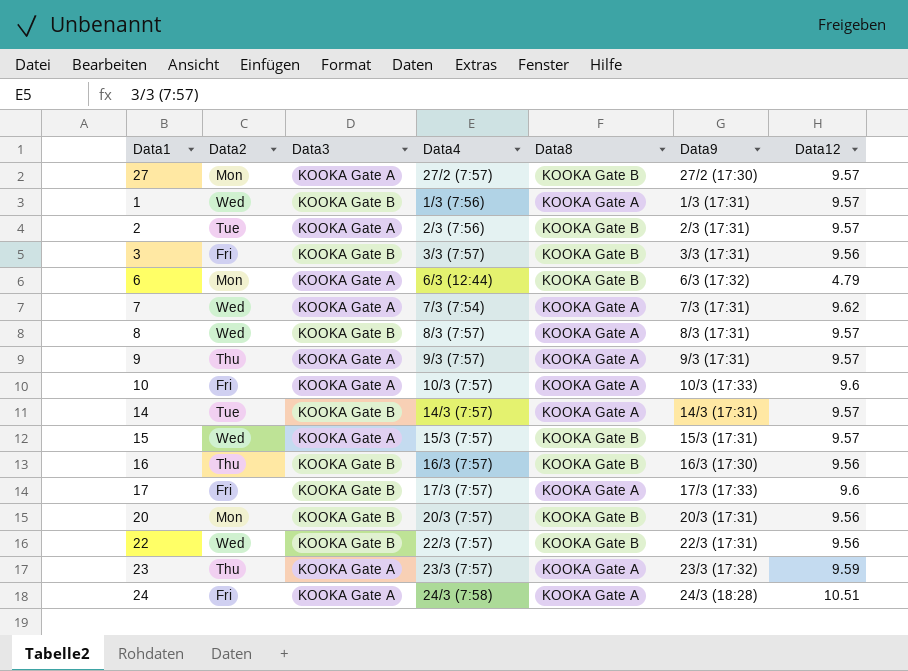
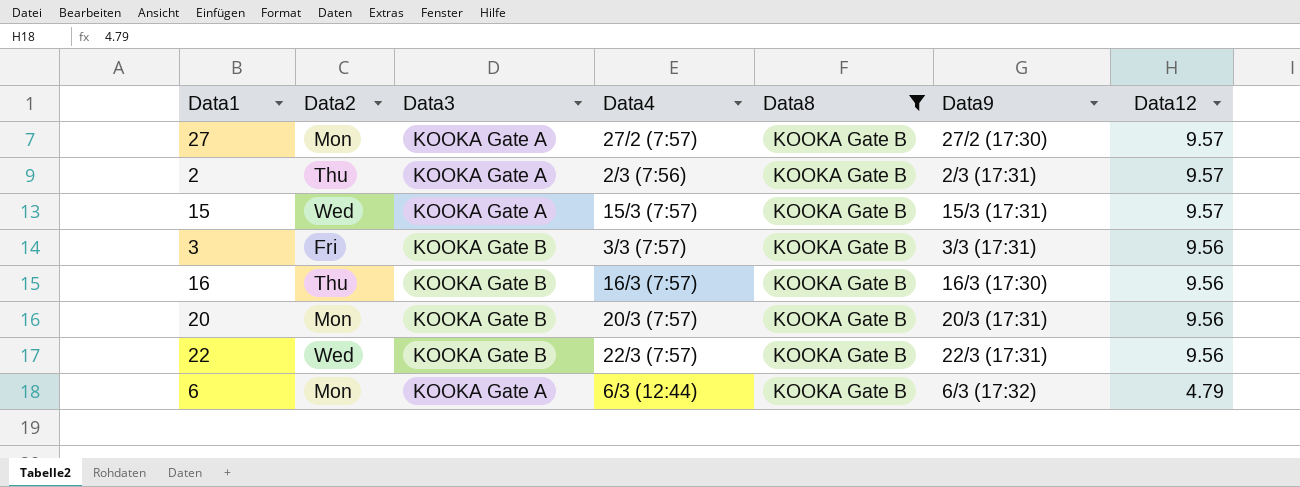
filter: none -> Data8 = KOOKA Gate B
row order: none -> Data12 descending
2 | Data2: Tue -> Thu

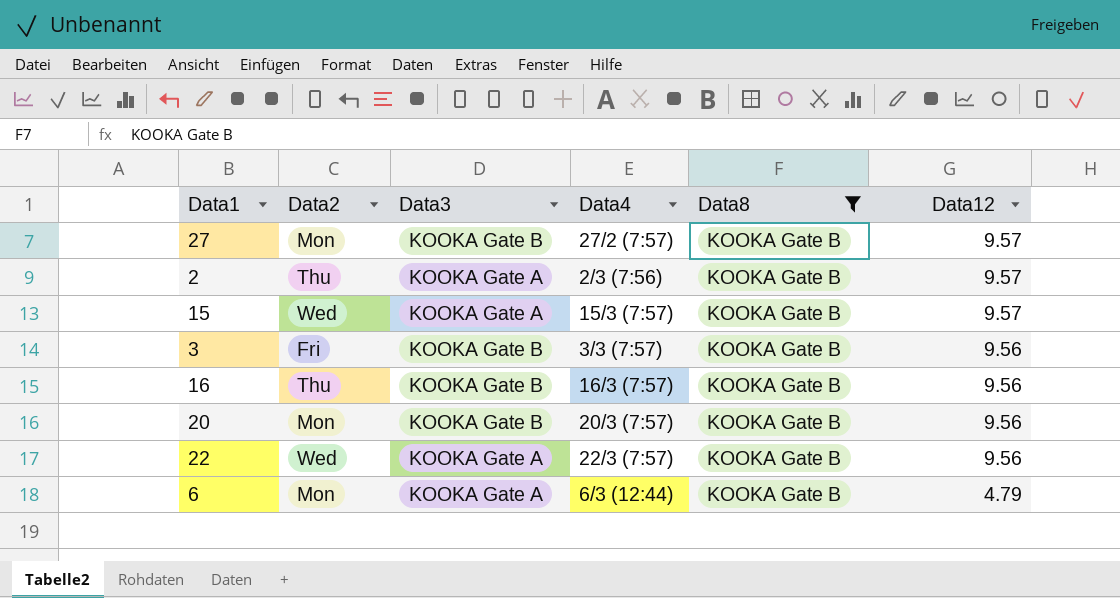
column Data9 | position: 6 -> none
27 | Data3: KOOKA Gate A -> KOOKA Gate B
22 | Data3: KOOKA Gate B -> KOOKA Gate A

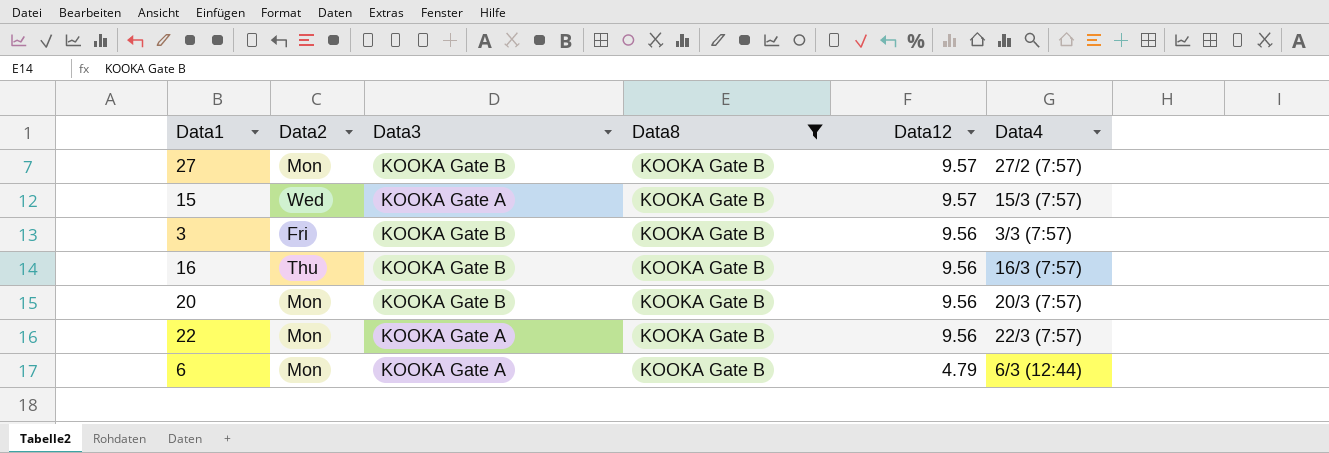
column Data4 | position: 4 -> 6
row 2: Thu | KOOKA Gate A | 2/3 (7:56) | KOOKA Gate B | 9.57 -> none
22 | Data2: Wed -> Mon

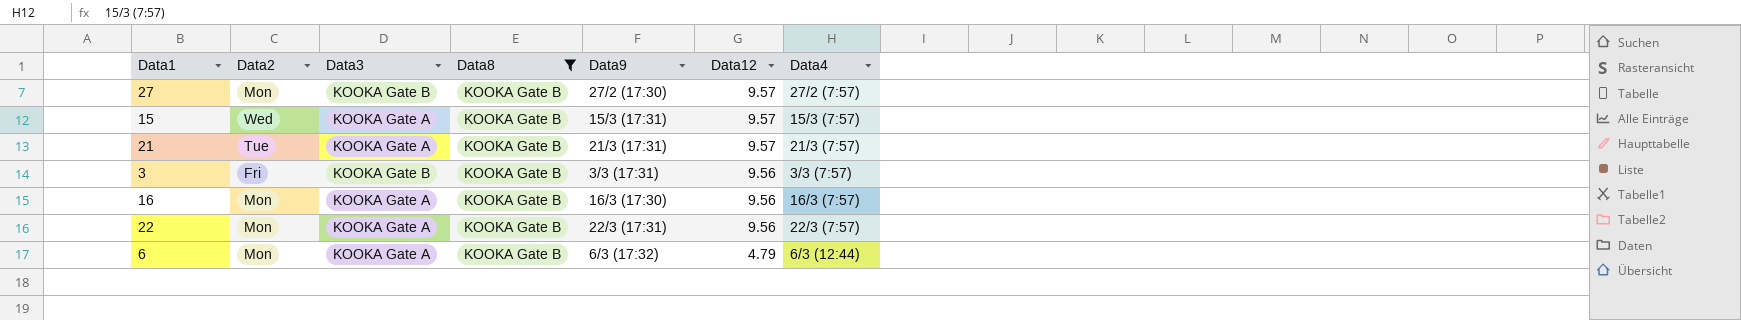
column Data9 | position: none -> 5
row 20: Mon | KOOKA Gate B | KOOKA Gate B | 9.56 | 20/3 (7:57) -> none
row 21: none -> Tue | KOOKA Gate A | KOOKA Gate B | 21/3 (17:31) | 9.57 | 21/3 (7:57)
16 | Data2: Thu -> Mon
16 | Data3: KOOKA Gate B -> KOOKA Gate A

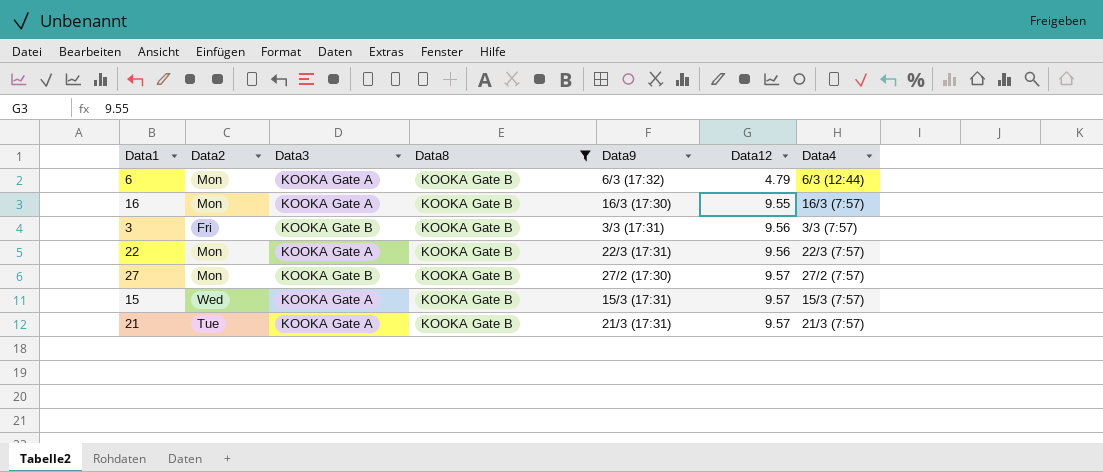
row order: Data12 descending -> Data12 ascending
16 | Data12: 9.56 -> 9.55

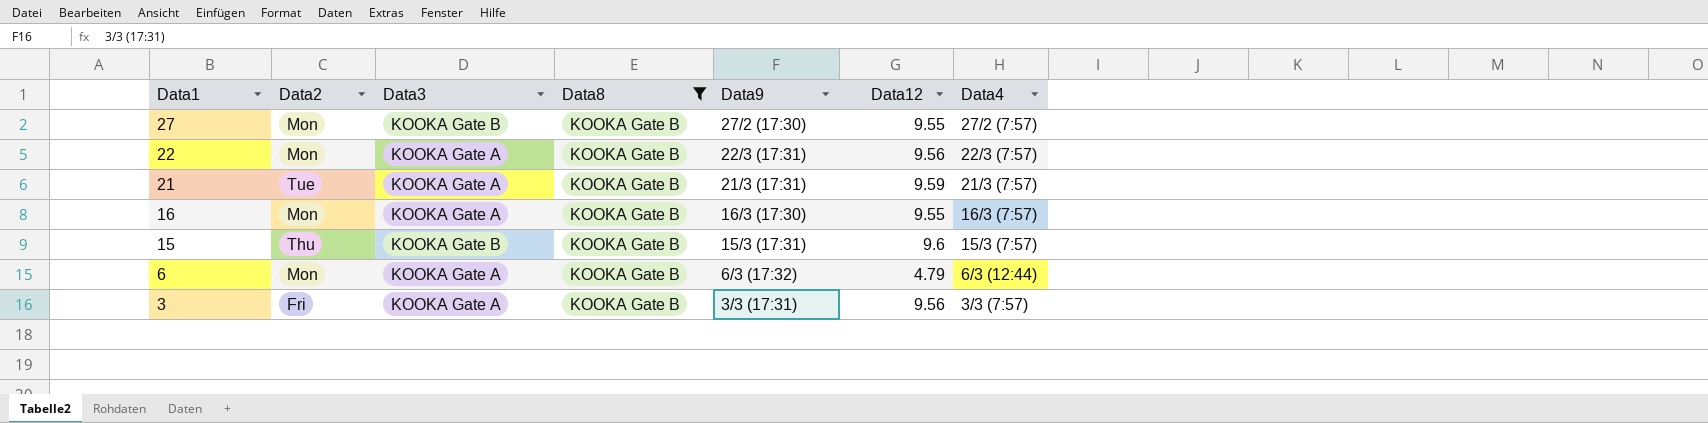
row order: Data12 ascending -> Data1 descending
27 | Data12: 9.57 -> 9.55
21 | Data12: 9.57 -> 9.59
15 | Data2: Wed -> Thu
15 | Data3: KOOKA Gate A -> KOOKA Gate B
15 | Data12: 9.57 -> 9.6
3 | Data3: KOOKA Gate B -> KOOKA Gate A

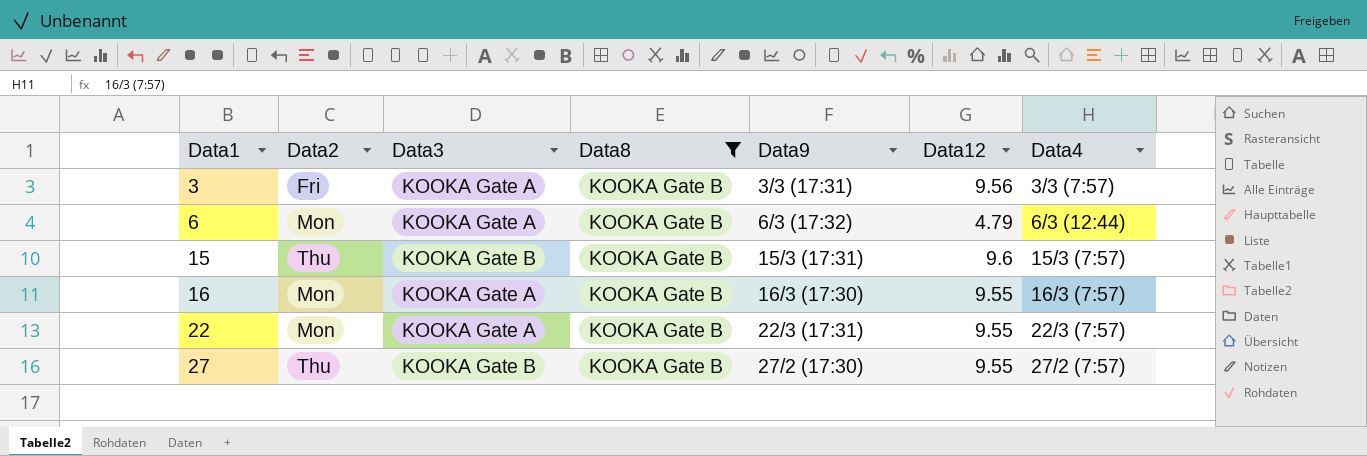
row order: Data1 descending -> Data1 ascending
row 21: Tue | KOOKA Gate A | KOOKA Gate B | 21/3 (17:31) | 9.59 | 21/3 (7:57) -> none
22 | Data12: 9.56 -> 9.55
27 | Data2: Mon -> Thu

